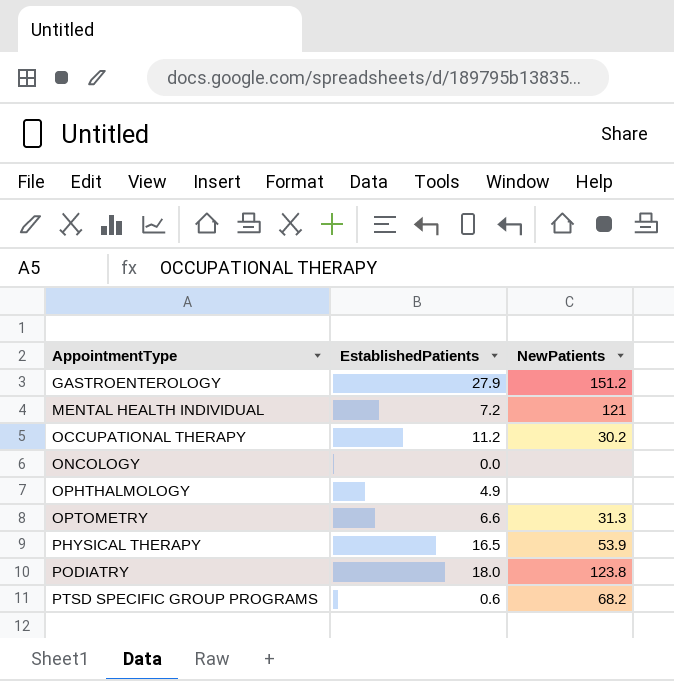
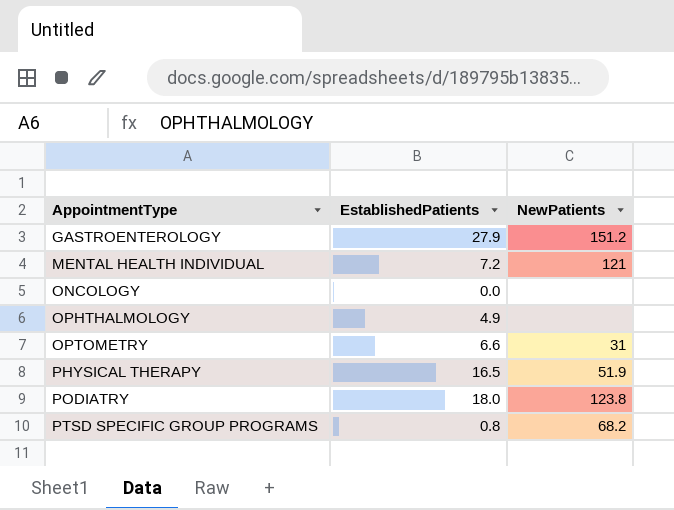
row OCCUPATIONAL THERAPY: 11.2 | 30.2 -> none
OPTOMETRY | NewPatients: 31.3 -> 31
PHYSICAL THERAPY | NewPatients: 53.9 -> 51.9
PTSD SPECIFIC GROUP PROGRAMS | EstablishedPatients: 0.6 -> 0.8

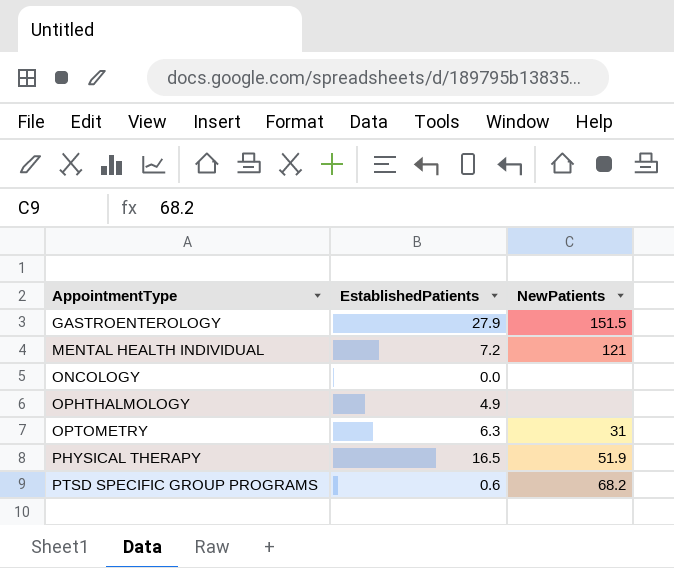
row PODIATRY: 18.0 | 123.8 -> none
GASTROENTEROLOGY | NewPatients: 151.2 -> 151.5
OPTOMETRY | EstablishedPatients: 6.6 -> 6.3
PTSD SPECIFIC GROUP PROGRAMS | EstablishedPatients: 0.8 -> 0.6

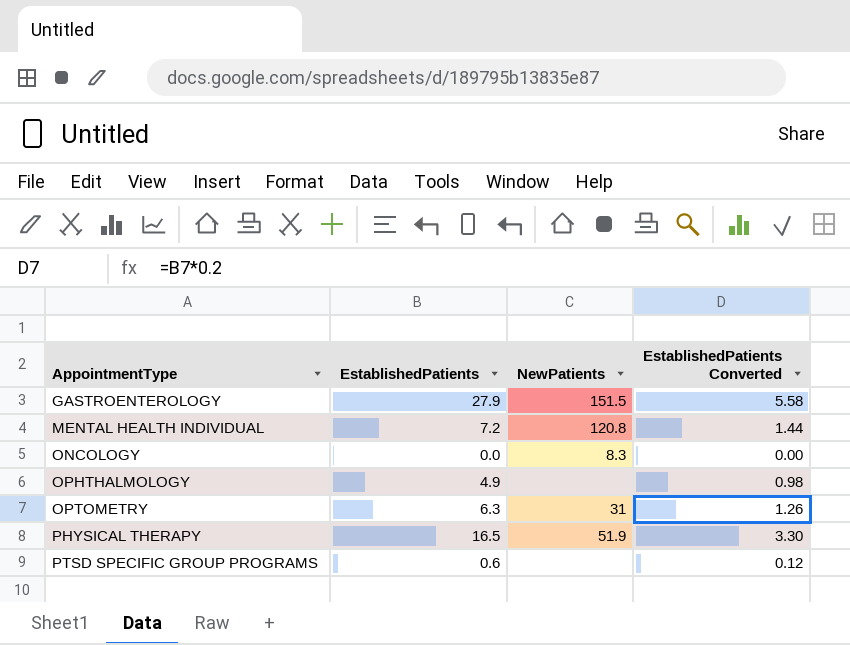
column EstablishedPatients Converted | formula: none -> [EstablishedPatients] * 0.2
MENTAL HEALTH INDIVIDUAL | NewPatients: 121 -> 120.8
ONCOLOGY | NewPatients: none -> 8.3
PTSD SPECIFIC GROUP PROGRAMS | NewPatients: 68.2 -> none

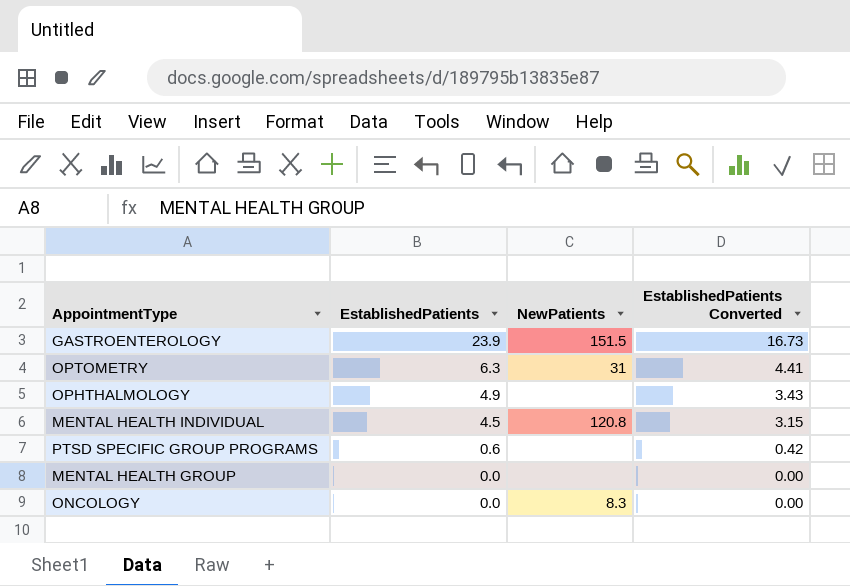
row order: AppointmentType ascending -> EstablishedPatients descending
column EstablishedPatients Converted | formula: [EstablishedPatients] * 0.2 -> [EstablishedPatients] * 0.7
row PHYSICAL THERAPY: 16.5 | 51.9 | 3.30 -> none
GASTROENTEROLOGY | EstablishedPatients: 27.9 -> 23.9
MENTAL HEALTH INDIVIDUAL | EstablishedPatients: 7.2 -> 4.5
row MENTAL HEALTH GROUP: none -> 0.0 | none | 0.00

